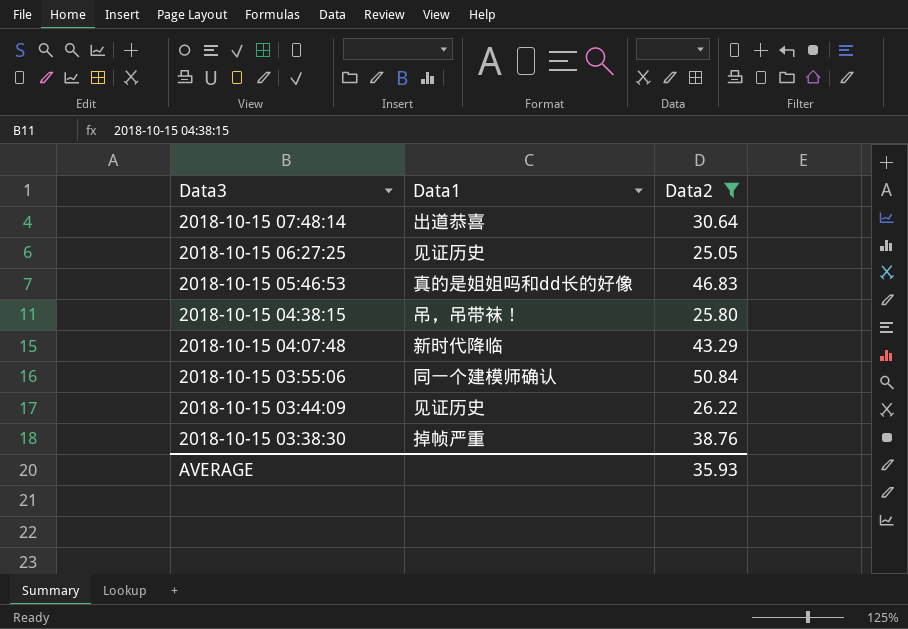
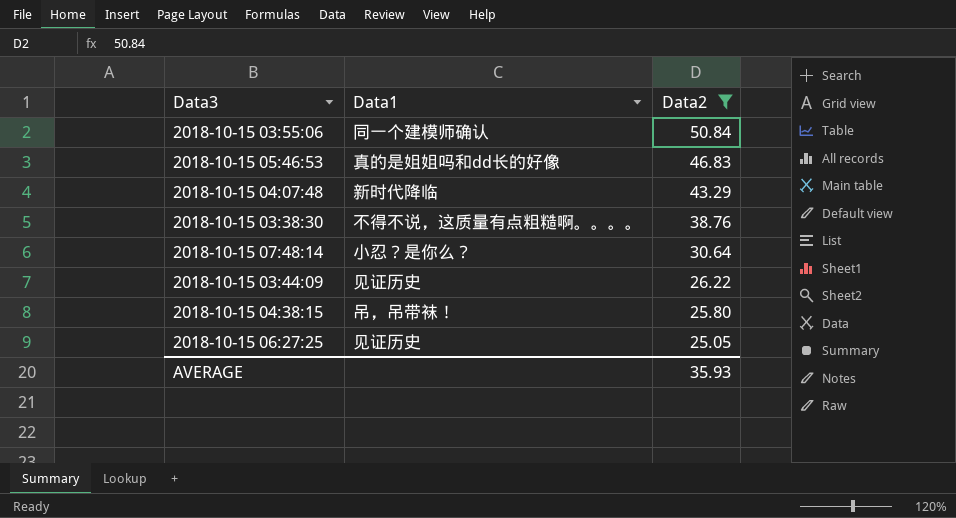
row order: Data3 descending -> Data2 descending
2018-10-15 03:38:30 | Data1: 掉帧严重 -> 不得不说，这质量有点粗糙啊。。。。
2018-10-15 07:48:14 | Data1: 出道恭喜 -> 小忍？是你么？

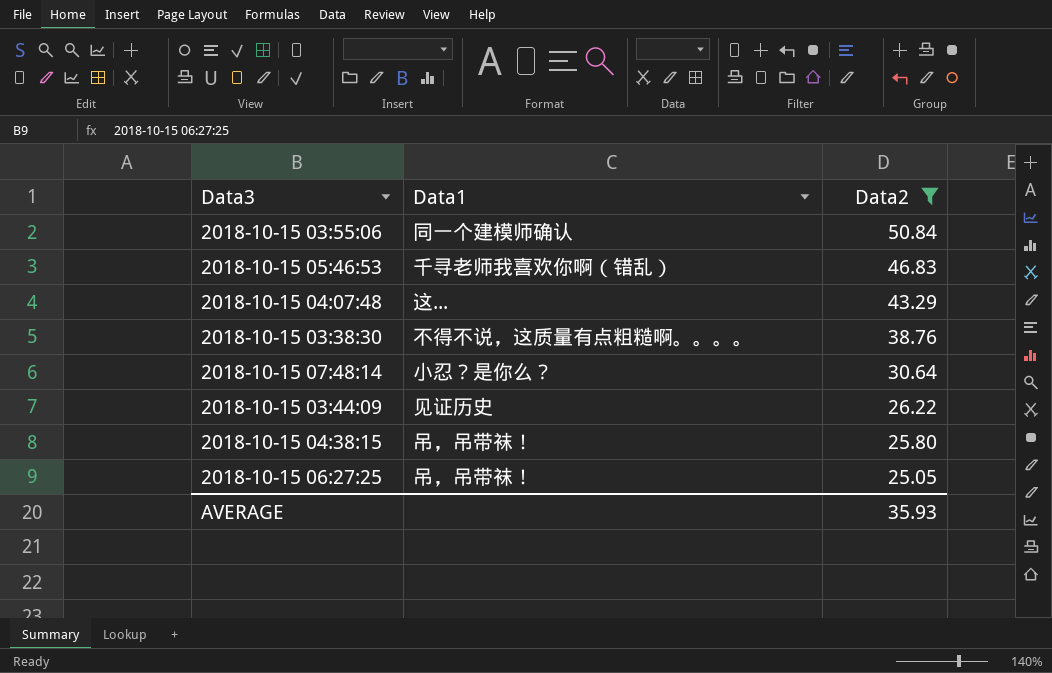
2018-10-15 05:46:53 | Data1: 真的是姐姐吗和dd长的好像 -> 千寻老师我喜欢你啊（错乱）
2018-10-15 04:07:48 | Data1: 新时代降临 -> 这...
2018-10-15 06:27:25 | Data1: 见证历史 -> 吊，吊带袜！

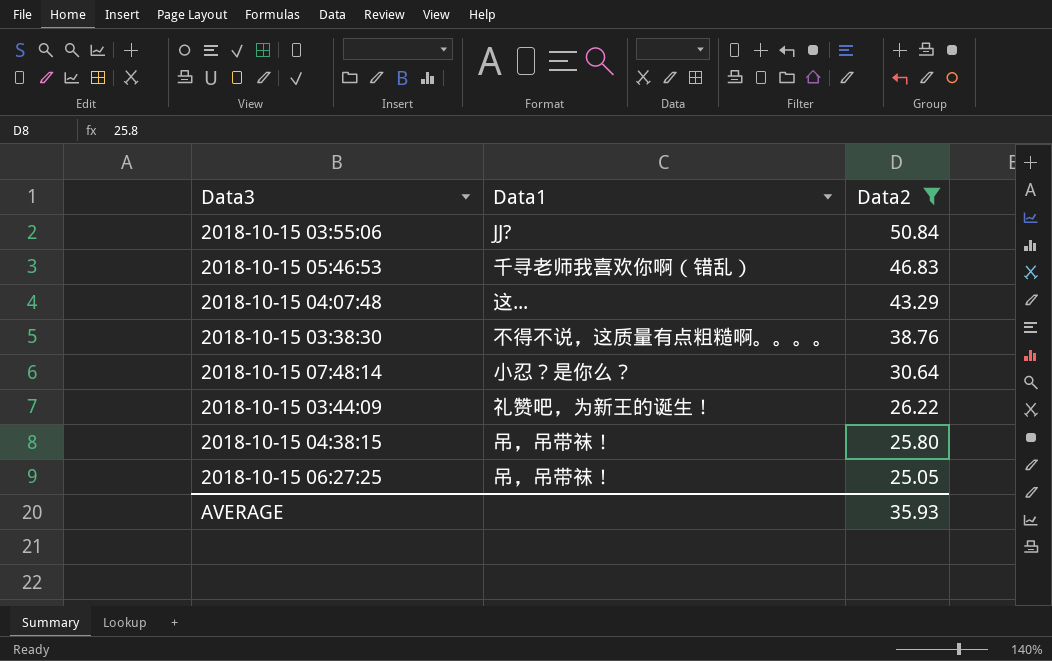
2018-10-15 03:55:06 | Data1: 同一个建模师确认 -> JJ?
2018-10-15 03:44:09 | Data1: 见证历史 -> 礼赞吧，为新王的诞生！

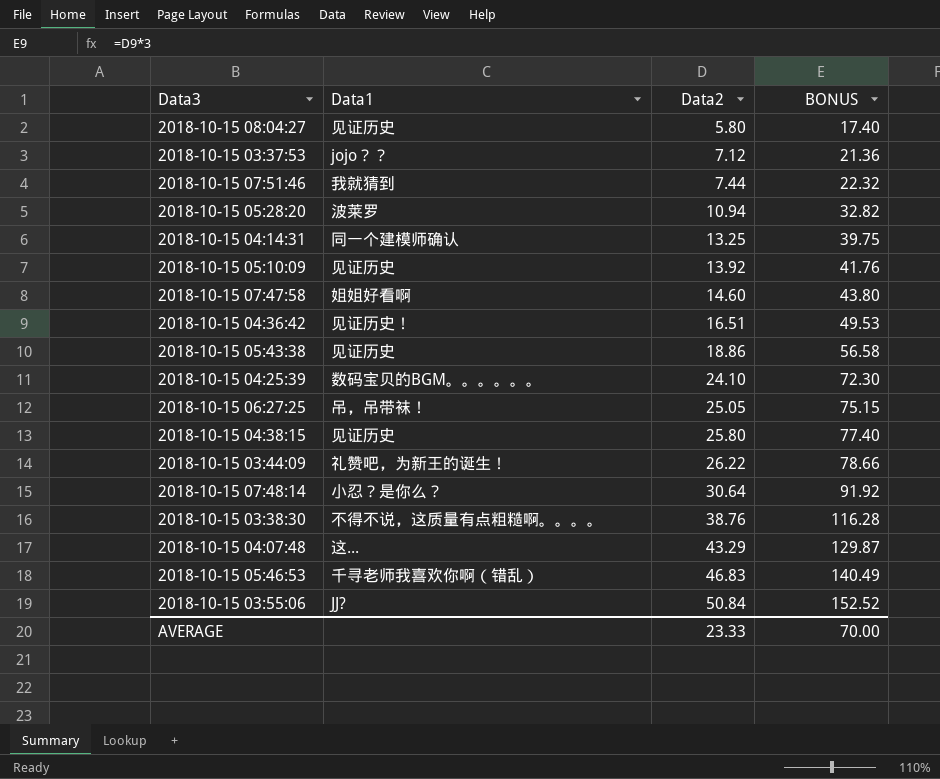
filter: Data2 >= 25.05 -> none
row order: Data2 descending -> Data2 ascending
column BONUS | formula: none -> [Data2] * 3
2018-10-15 04:38:15 | Data1: 吊，吊带袜！ -> 见证历史
AVERAGE | Data2: 35.93 -> 23.33

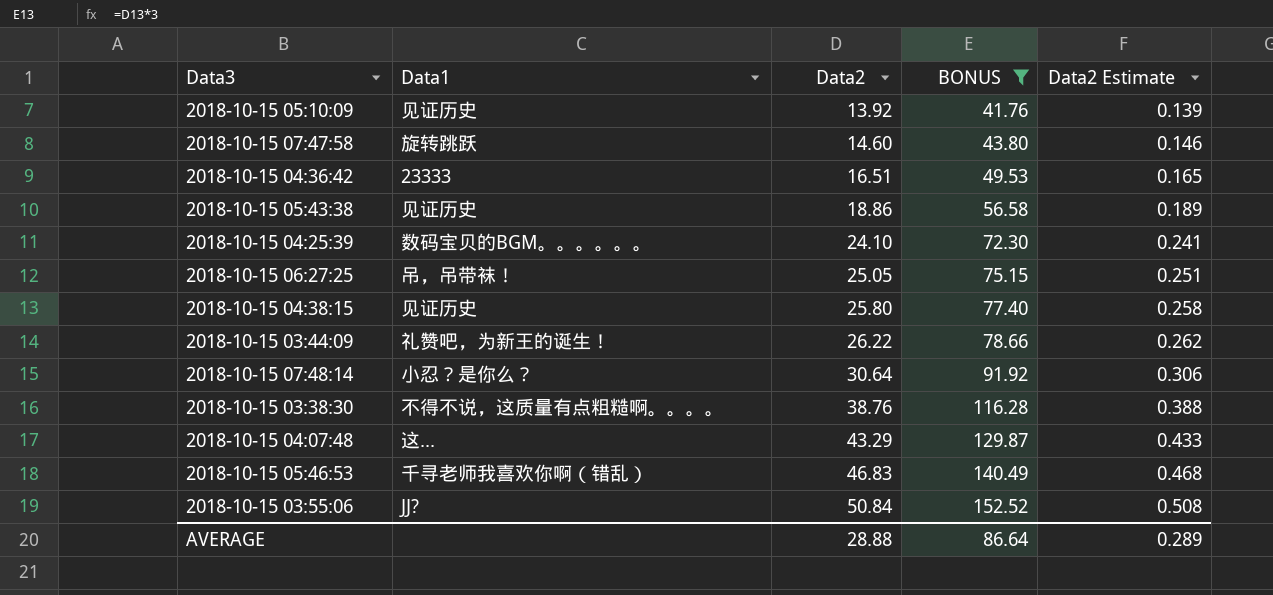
filter: none -> BONUS >= 41.76
column Data2 Estimate | formula: none -> [Data2] * 0.01
2018-10-15 07:47:58 | Data1: 姐姐好看啊 -> 旋转跳跃
2018-10-15 04:36:42 | Data1: 见证历史！ -> 23333
AVERAGE | Data2: 23.33 -> 28.88
AVERAGE | BONUS: 70.00 -> 86.64

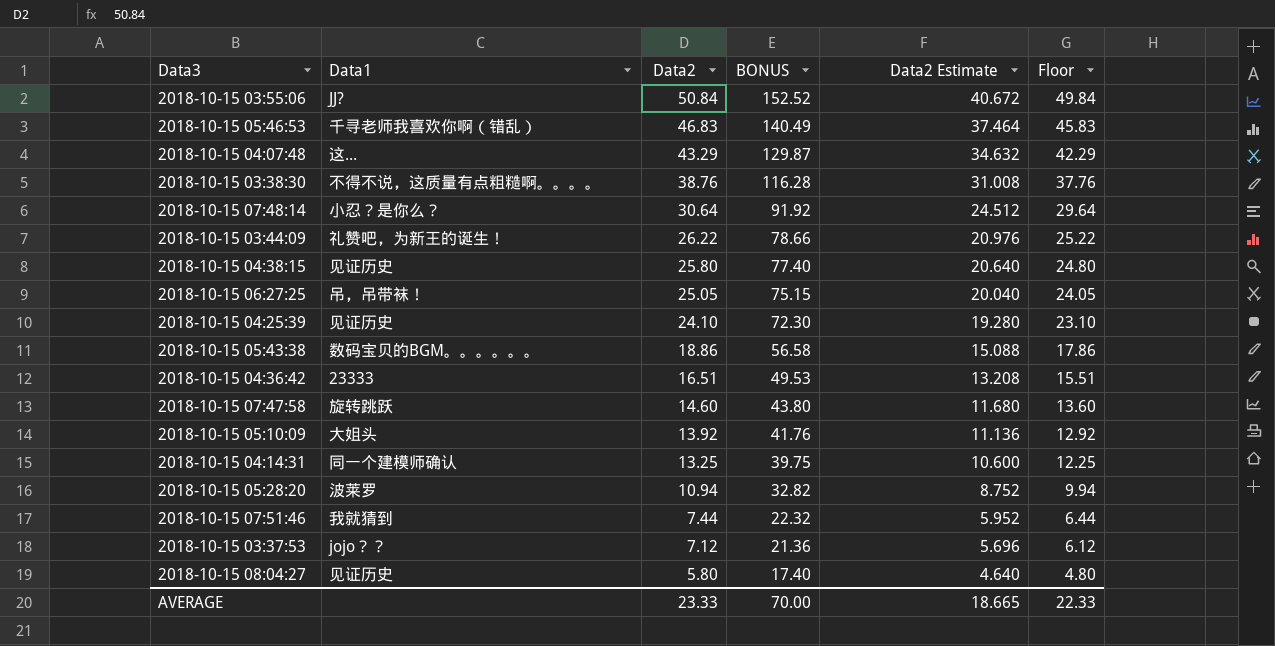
filter: BONUS >= 41.76 -> none
row order: Data2 ascending -> Data2 descending
column Data2 Estimate | formula: [Data2] * 0.01 -> [Data2] * 0.8
column Floor | formula: none -> [Data2] - 1
2018-10-15 04:25:39 | Data1: 数码宝贝的BGM。。。。。。 -> 见证历史
2018-10-15 05:43:38 | Data1: 见证历史 -> 数码宝贝的BGM。。。。。。
2018-10-15 05:10:09 | Data1: 见证历史 -> 大姐头
AVERAGE | Data2: 28.88 -> 23.33
AVERAGE | BONUS: 86.64 -> 70.00
AVERAGE | Data2 Estimate: 0.289 -> 18.665

